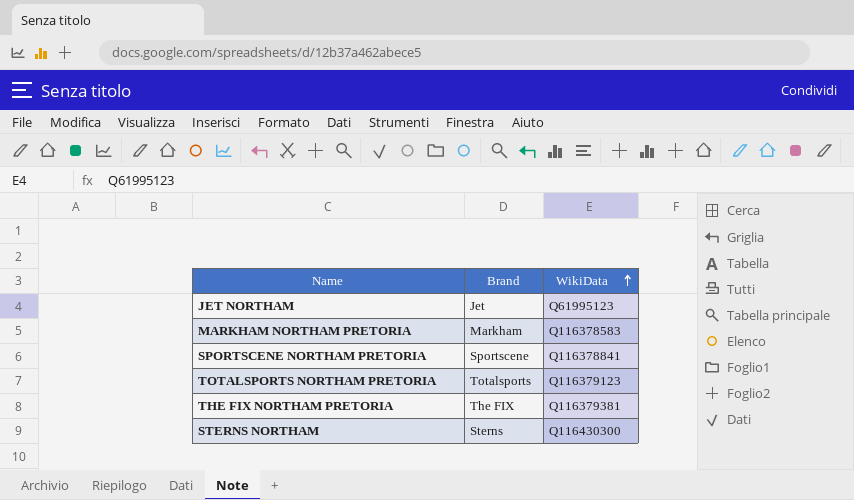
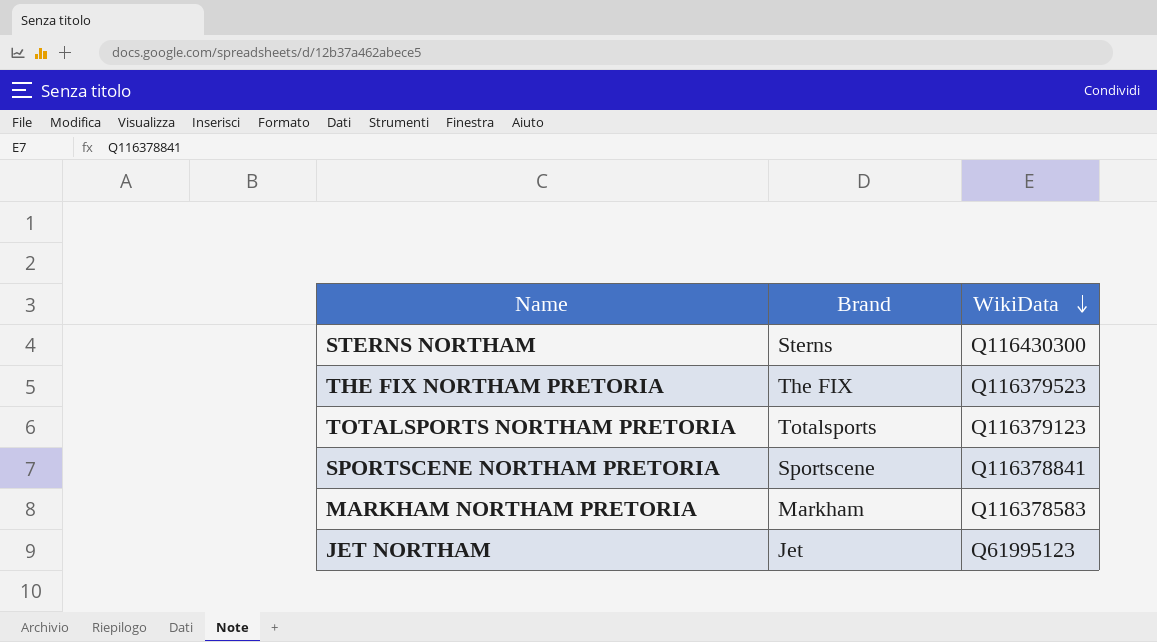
row order: WikiData ascending -> WikiData descending
THE FIX NORTHAM PRETORIA | WikiData: Q116379381 -> Q116379523

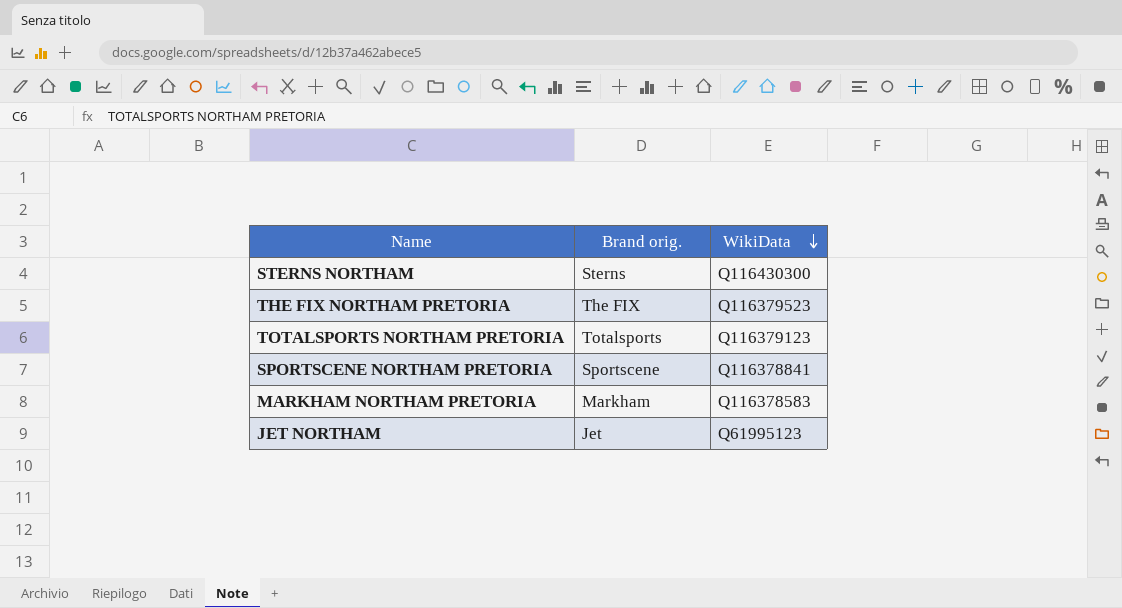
column name: Brand -> Brand orig.

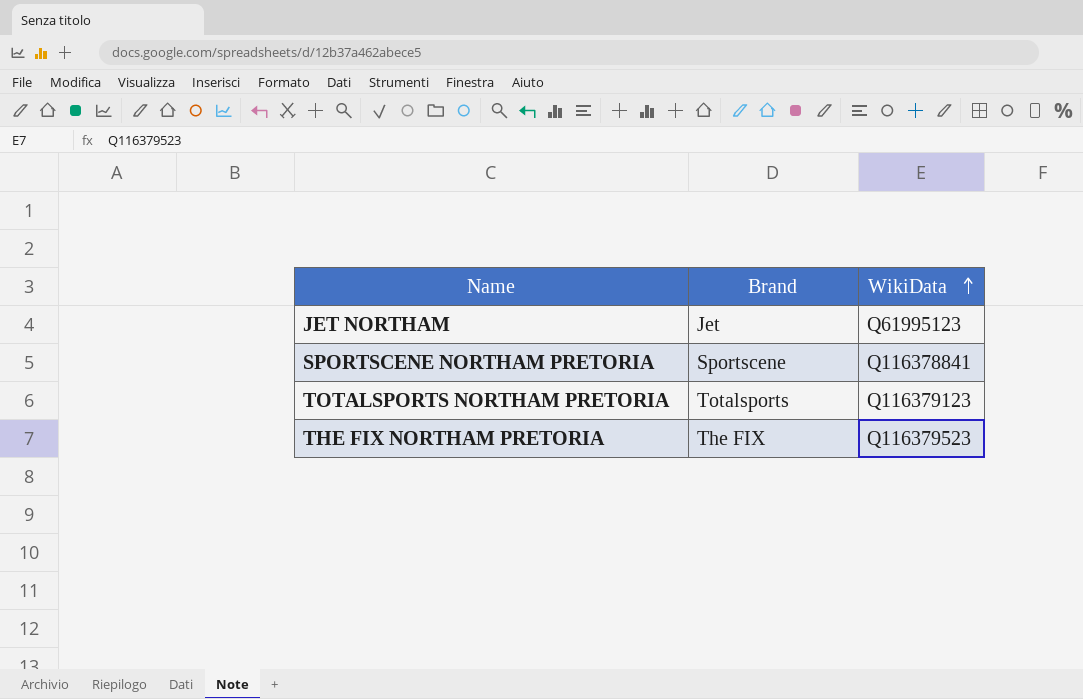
row order: WikiData descending -> WikiData ascending
column name: Brand orig. -> Brand
row STERNS NORTHAM: Sterns | Q116430300 -> none
row MARKHAM NORTHAM PRETORIA: Markham | Q116378583 -> none

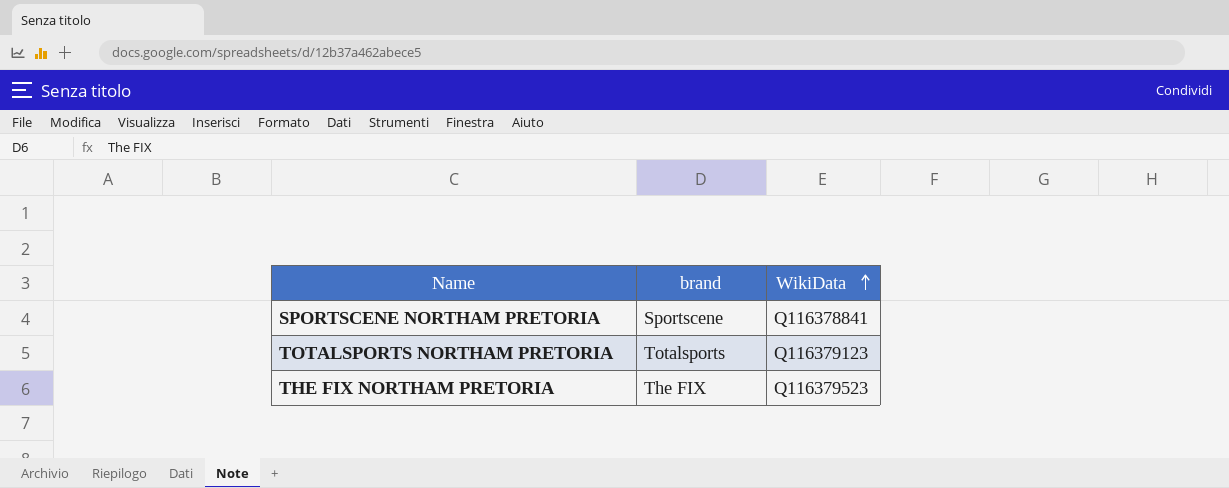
column name: Brand -> brand
row JET NORTHAM: Jet | Q61995123 -> none

